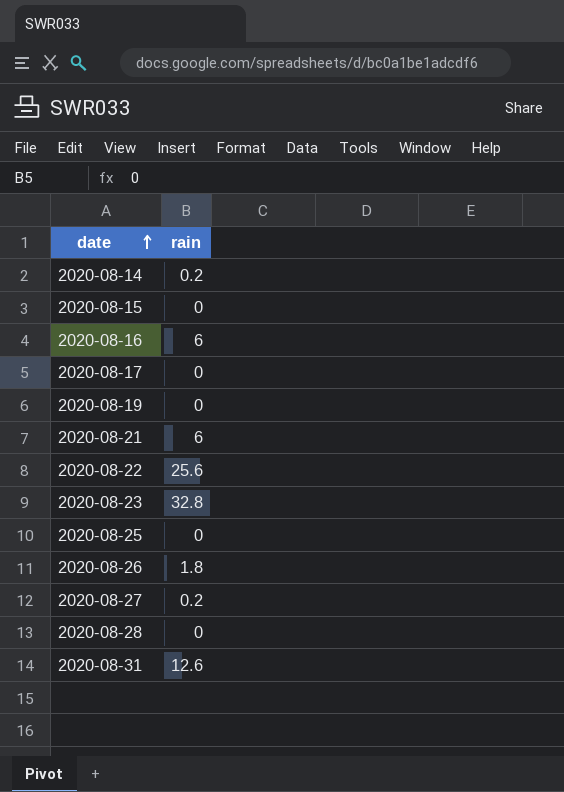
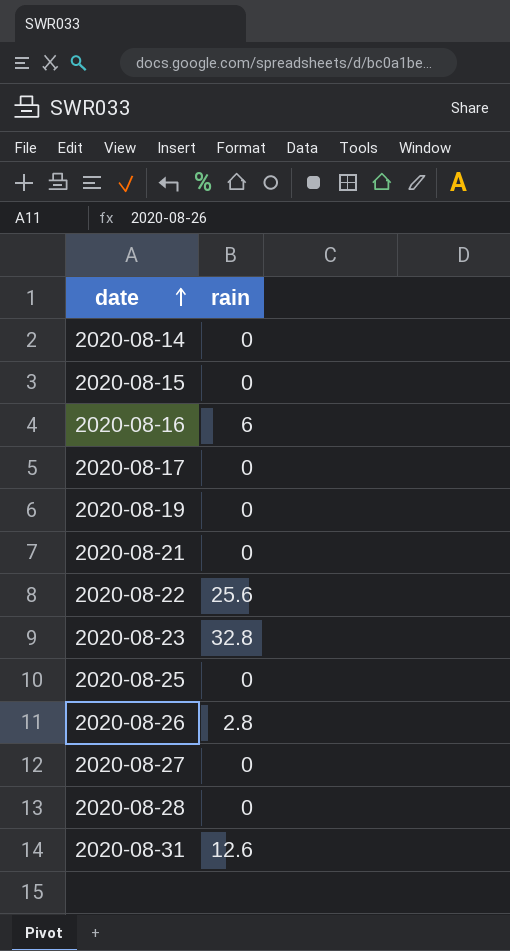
2020-08-14 | rain: 0.2 -> 0
2020-08-21 | rain: 6 -> 0
2020-08-26 | rain: 1.8 -> 2.8
2020-08-27 | rain: 0.2 -> 0

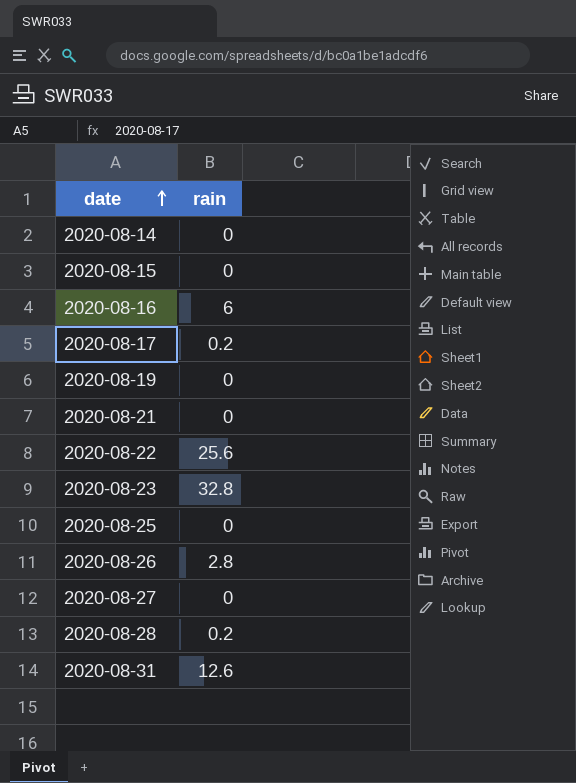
2020-08-17 | rain: 0 -> 0.2
2020-08-28 | rain: 0 -> 0.2

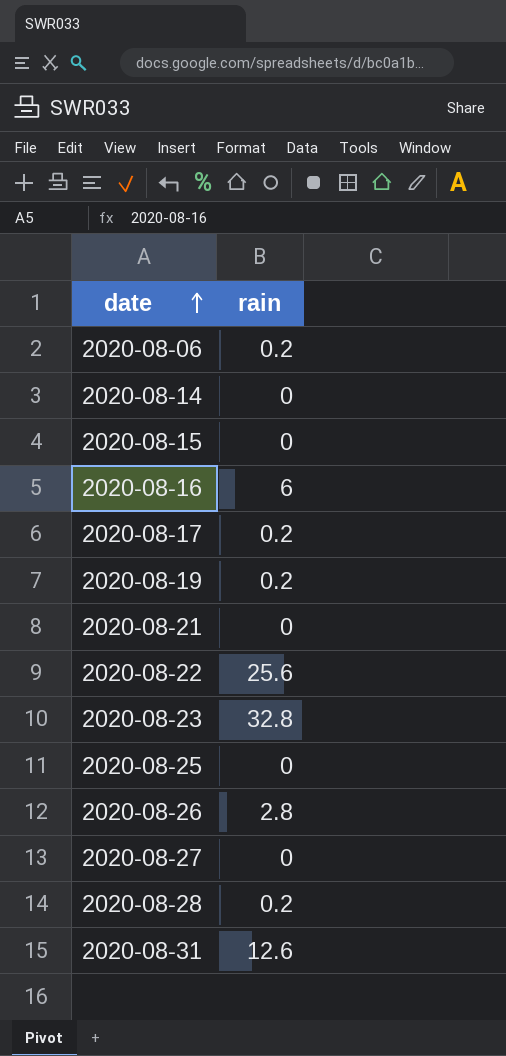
row 2020-08-06: none -> 0.2
2020-08-19 | rain: 0 -> 0.2

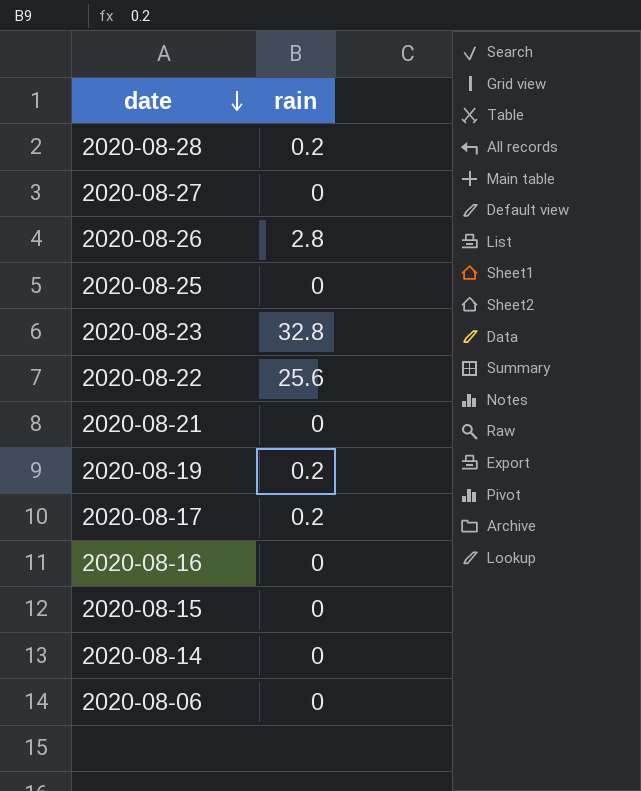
row order: date ascending -> date descending
row 2020-08-31: 12.6 -> none
2020-08-16 | rain: 6 -> 0
2020-08-06 | rain: 0.2 -> 0

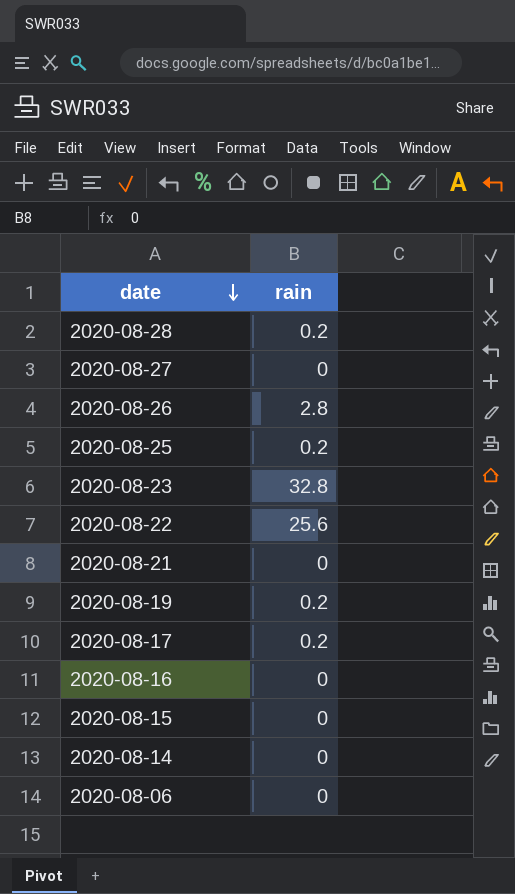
2020-08-25 | rain: 0 -> 0.2

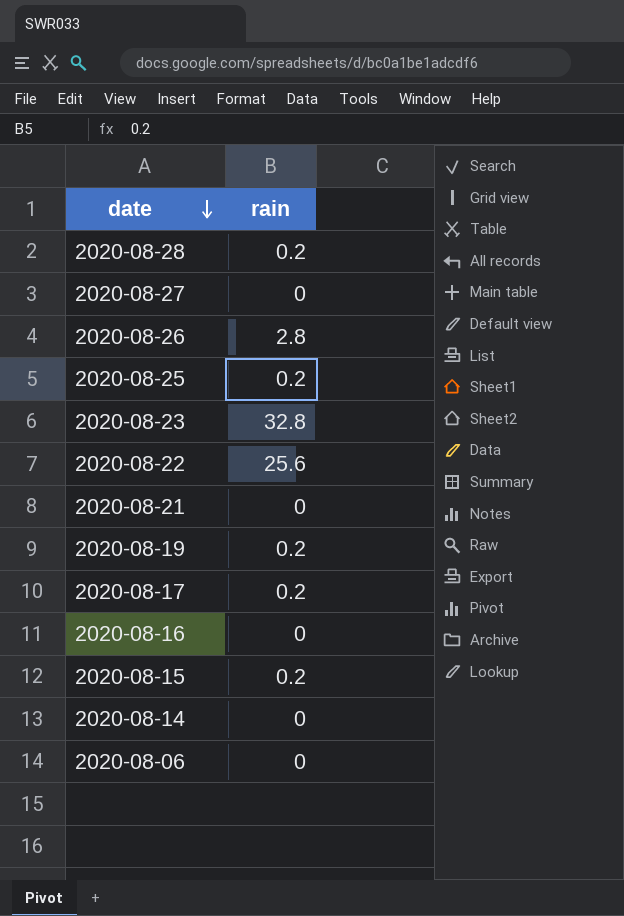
2020-08-15 | rain: 0 -> 0.2

